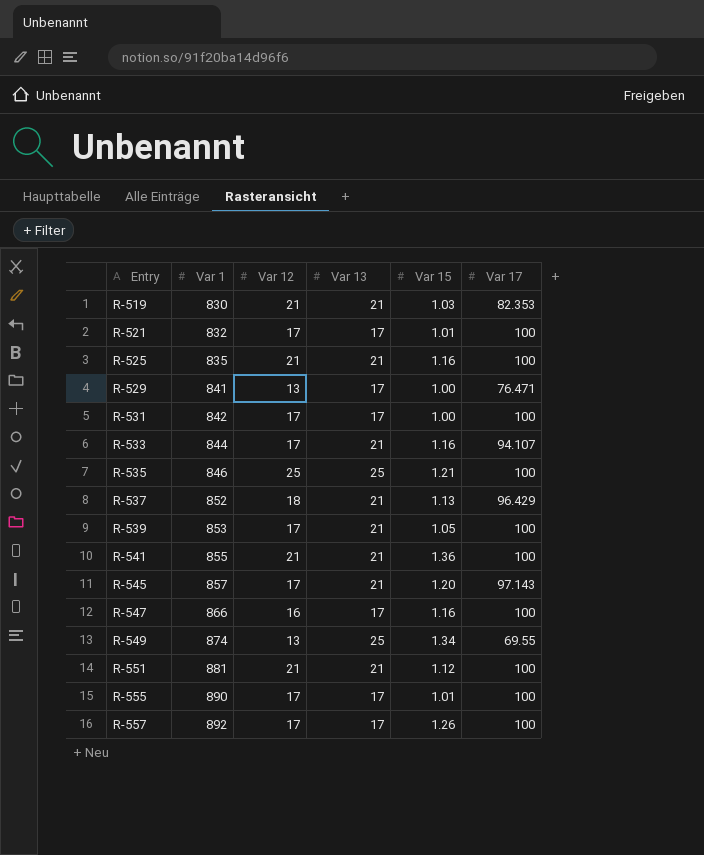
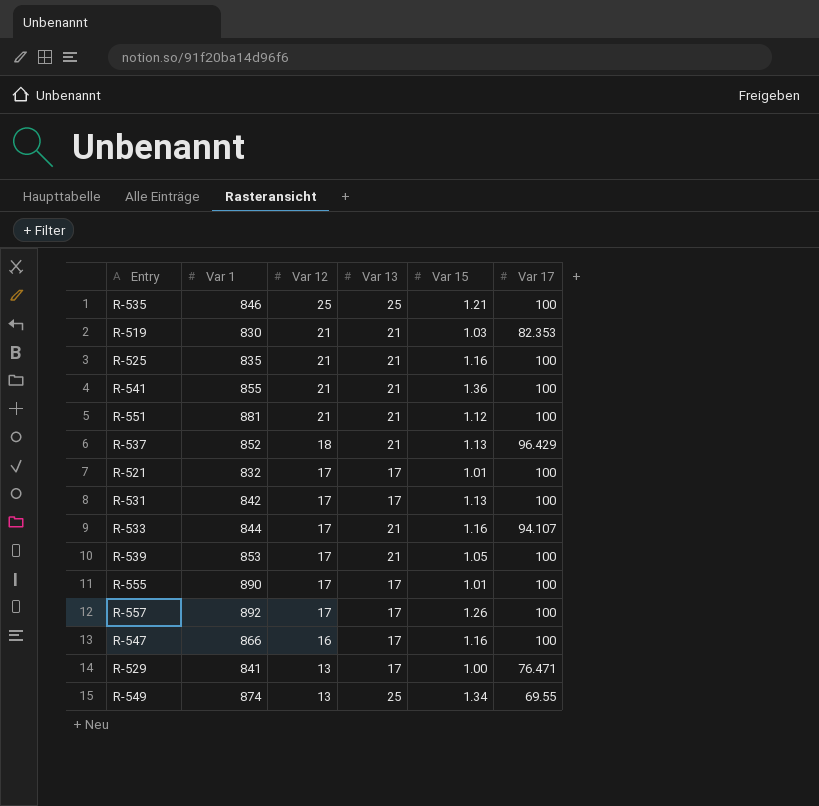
row order: Entry ascending -> Var 12 descending
row R-545: 857 | 17 | 21 | 1.20 | 97.143 -> none
R-531 | Var 15: 1.00 -> 1.13

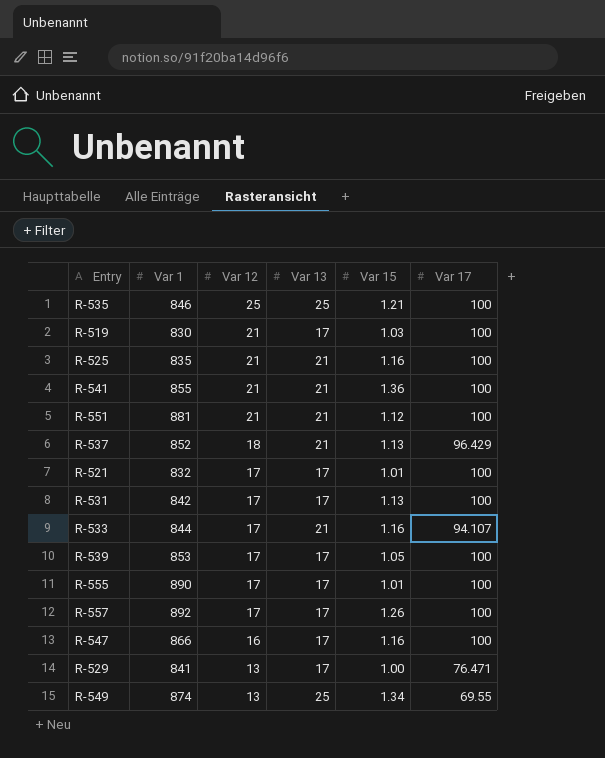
R-519 | Var 13: 21 -> 17
R-519 | Var 17: 82.353 -> 100
R-539 | Var 13: 21 -> 17

